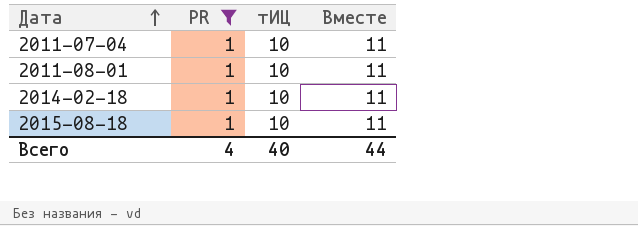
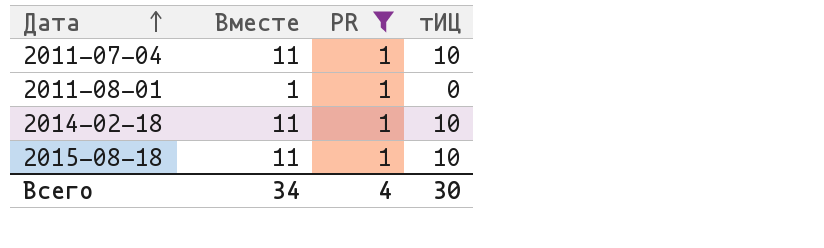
column Вместе | position: 4 -> 2
2011-08-01 | Вместе: 11 -> 1
2011-08-01 | тИЦ: 10 -> 0
Всего | Вместе: 44 -> 34
Всего | тИЦ: 40 -> 30

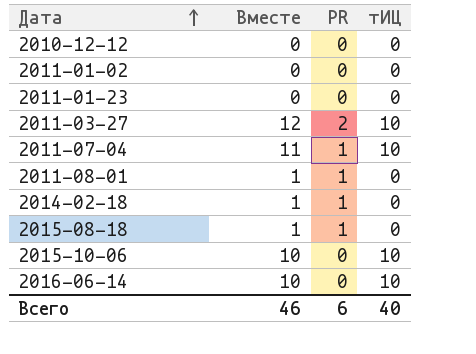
filter: PR = 1 -> none
2014-02-18 | Вместе: 11 -> 1
2014-02-18 | тИЦ: 10 -> 0
2015-08-18 | Вместе: 11 -> 1
2015-08-18 | тИЦ: 10 -> 0
Всего | Вместе: 34 -> 46
Всего | PR: 4 -> 6
Всего | тИЦ: 30 -> 40

